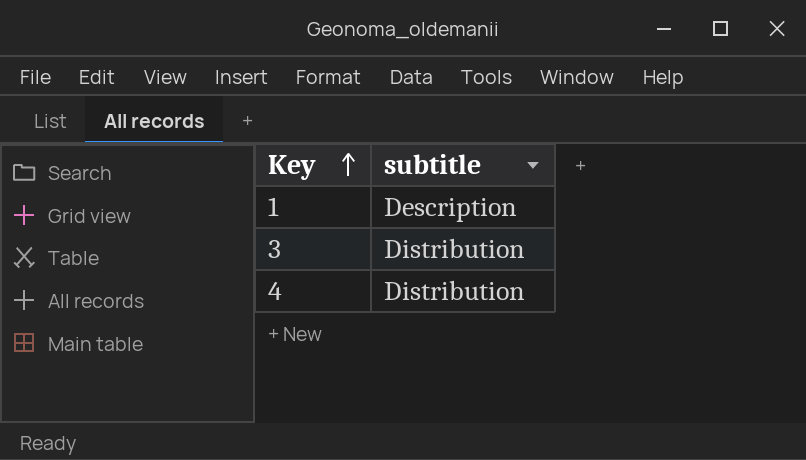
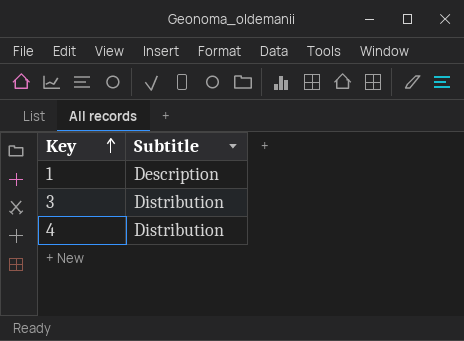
column name: subtitle -> Subtitle

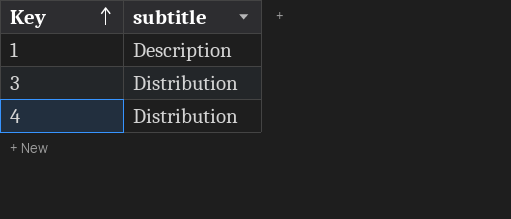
column name: Subtitle -> subtitle

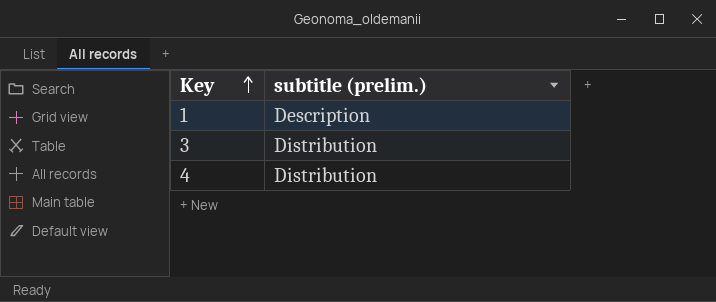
column name: subtitle -> subtitle (prelim.)

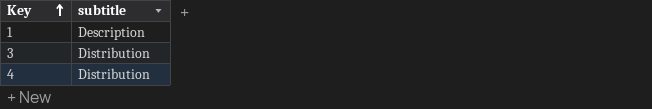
column name: subtitle (prelim.) -> subtitle

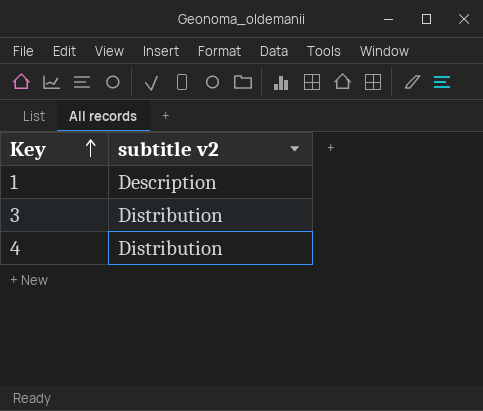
column name: subtitle -> subtitle v2

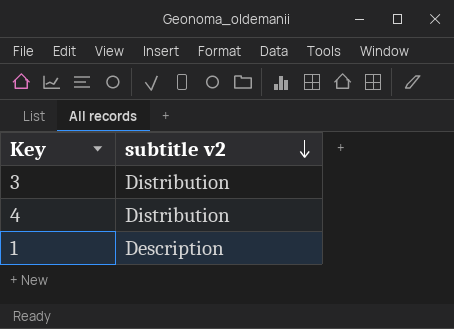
row order: Key ascending -> subtitle v2 descending

